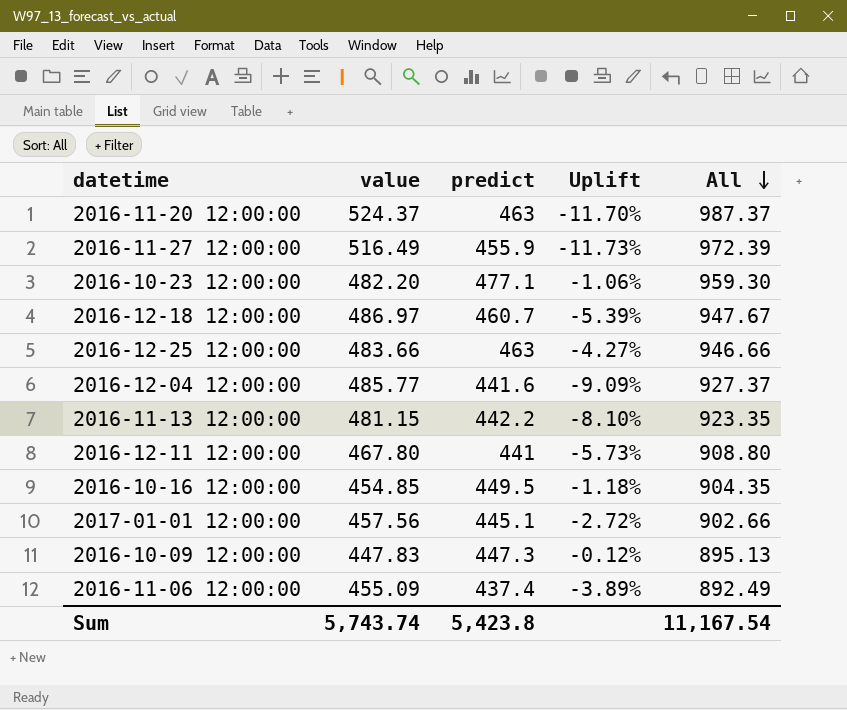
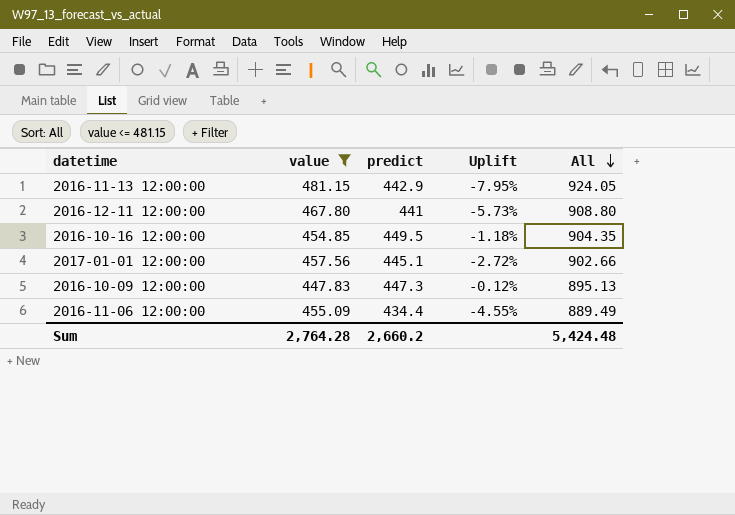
filter: none -> value <= 481.15
2016-11-13 12:00:00 | predict: 442.2 -> 442.9
2016-11-13 12:00:00 | Uplift: -8.10% -> -7.95%
2016-11-13 12:00:00 | All: 923.35 -> 924.05
2016-11-06 12:00:00 | predict: 437.4 -> 434.4
2016-11-06 12:00:00 | Uplift: -3.89% -> -4.55%
2016-11-06 12:00:00 | All: 892.49 -> 889.49
Sum | value: 5,743.74 -> 2,764.28
Sum | predict: 5,423.8 -> 2,660.2
Sum | All: 11,167.54 -> 5,424.48

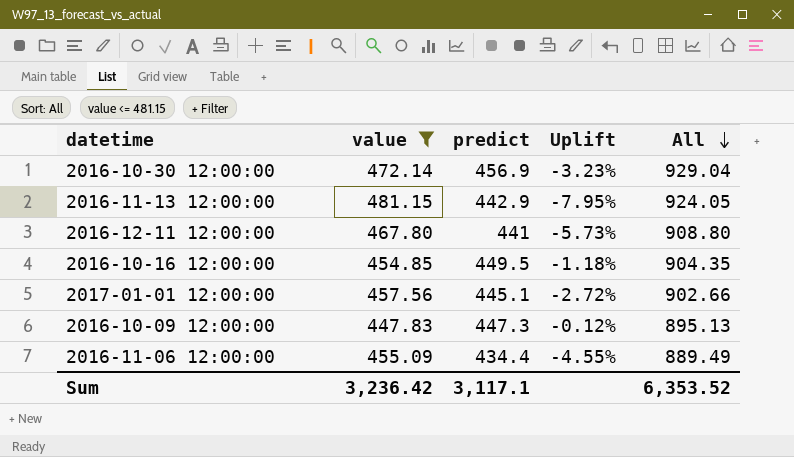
row 2016-10-30 12:00:00: none -> 472.14 | 456.9 | -3.23% | 929.04
Sum | value: 2,764.28 -> 3,236.42
Sum | predict: 2,660.2 -> 3,117.1
Sum | All: 5,424.48 -> 6,353.52

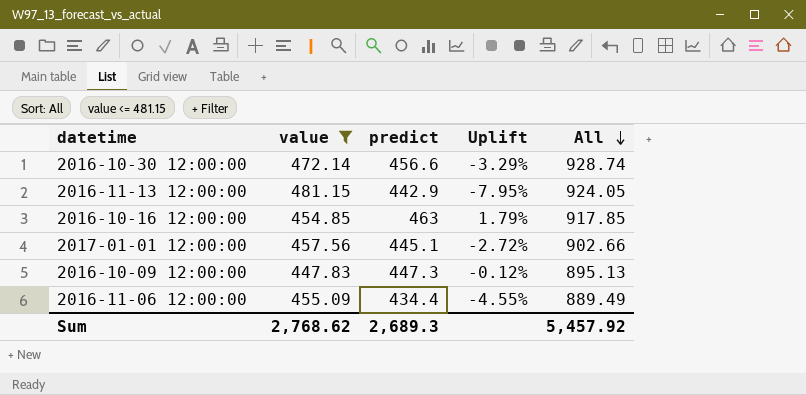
row 2016-12-11 12:00:00: 467.80 | 441 | -5.73% | 908.80 -> none
2016-10-30 12:00:00 | predict: 456.9 -> 456.6
2016-10-30 12:00:00 | Uplift: -3.23% -> -3.29%
2016-10-30 12:00:00 | All: 929.04 -> 928.74
2016-10-16 12:00:00 | predict: 449.5 -> 463
2016-10-16 12:00:00 | Uplift: -1.18% -> 1.79%
2016-10-16 12:00:00 | All: 904.35 -> 917.85
Sum | value: 3,236.42 -> 2,768.62
Sum | predict: 3,117.1 -> 2,689.3
Sum | All: 6,353.52 -> 5,457.92

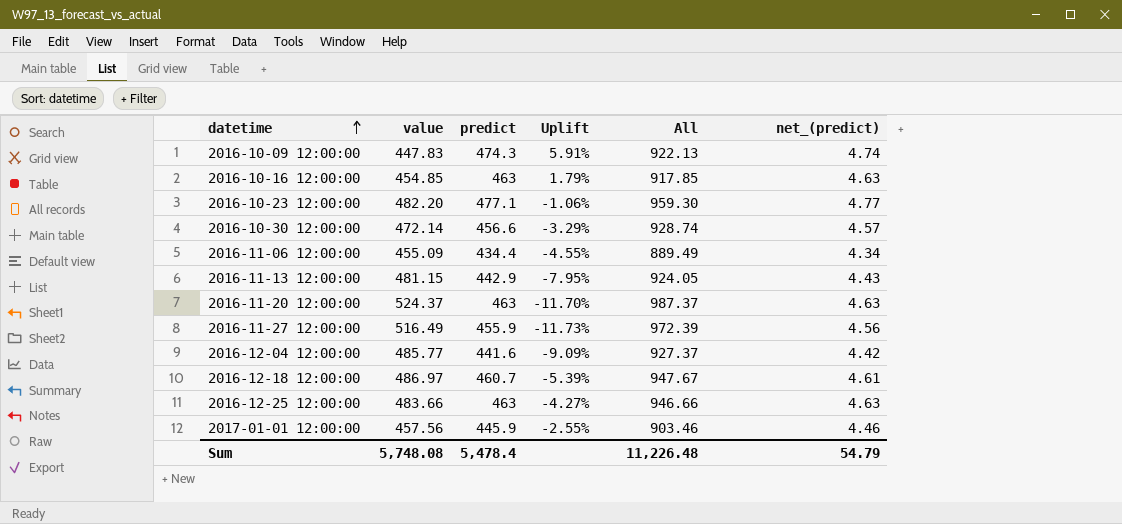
filter: value <= 481.15 -> none
row order: All descending -> datetime ascending
column net_(predict) | formula: none -> [predict] * 0.01
2016-10-09 12:00:00 | predict: 447.3 -> 474.3
2016-10-09 12:00:00 | Uplift: -0.12% -> 5.91%
2016-10-09 12:00:00 | All: 895.13 -> 922.13
2017-01-01 12:00:00 | predict: 445.1 -> 445.9
2017-01-01 12:00:00 | Uplift: -2.72% -> -2.55%
2017-01-01 12:00:00 | All: 902.66 -> 903.46
Sum | value: 2,768.62 -> 5,748.08
Sum | predict: 2,689.3 -> 5,478.4
Sum | All: 5,457.92 -> 11,226.48

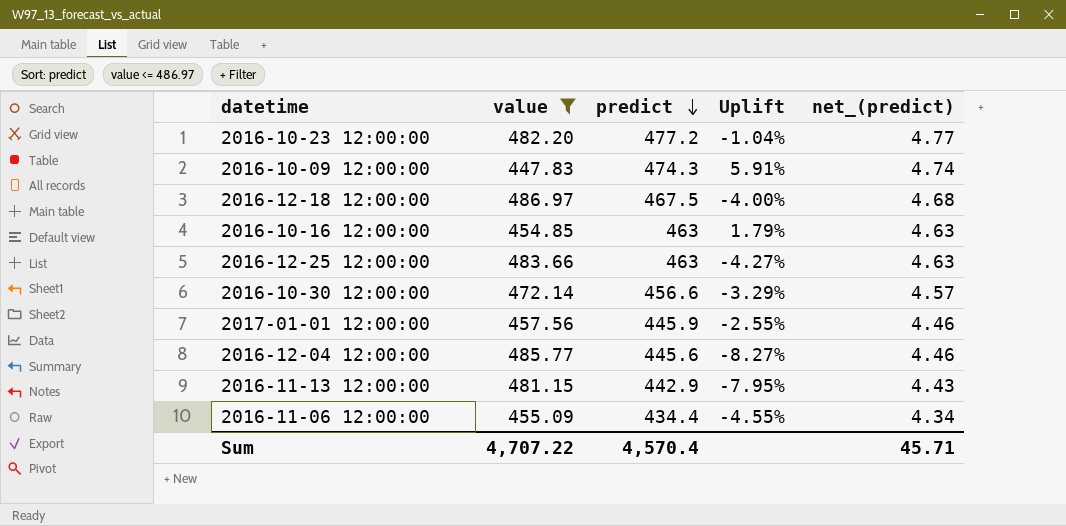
filter: none -> value <= 486.97
row order: datetime ascending -> predict descending
column All | formula: [value] + [predict] -> none
2016-10-23 12:00:00 | predict: 477.1 -> 477.2
2016-10-23 12:00:00 | Uplift: -1.06% -> -1.04%
2016-12-18 12:00:00 | predict: 460.7 -> 467.5
2016-12-18 12:00:00 | Uplift: -5.39% -> -4.00%
2016-12-18 12:00:00 | net_(predict): 4.61 -> 4.68
2016-12-04 12:00:00 | predict: 441.6 -> 445.6
2016-12-04 12:00:00 | Uplift: -9.09% -> -8.27%
2016-12-04 12:00:00 | net_(predict): 4.42 -> 4.46
Sum | value: 5,748.08 -> 4,707.22
Sum | predict: 5,478.4 -> 4,570.4
Sum | net_(predict): 54.79 -> 45.71

